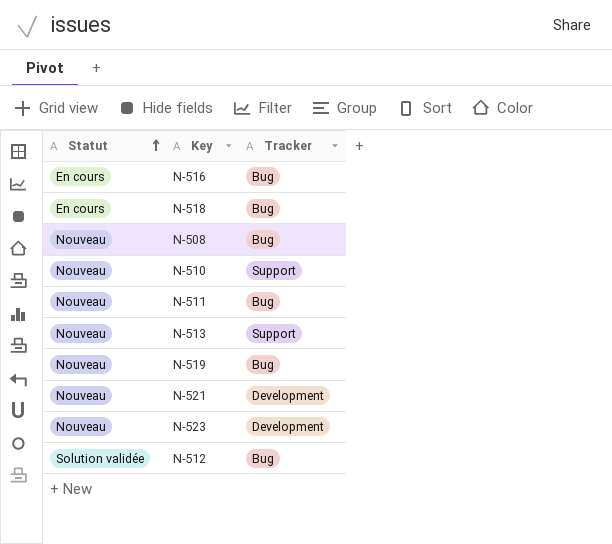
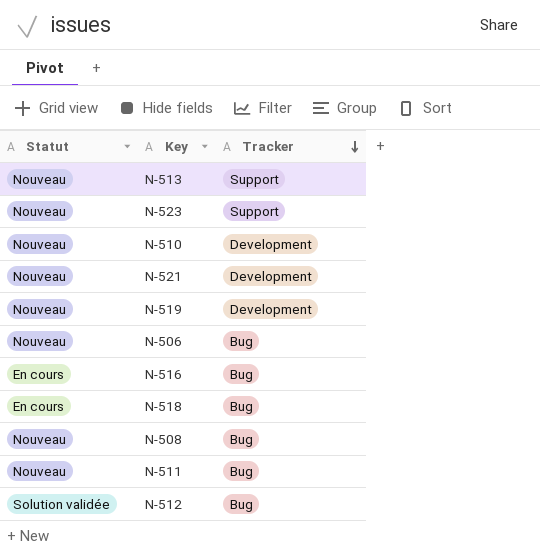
row order: Statut ascending -> Tracker descending
N-523 | Tracker: Development -> Support
N-510 | Tracker: Support -> Development
N-519 | Tracker: Bug -> Development
row N-506: none -> Nouveau | Bug

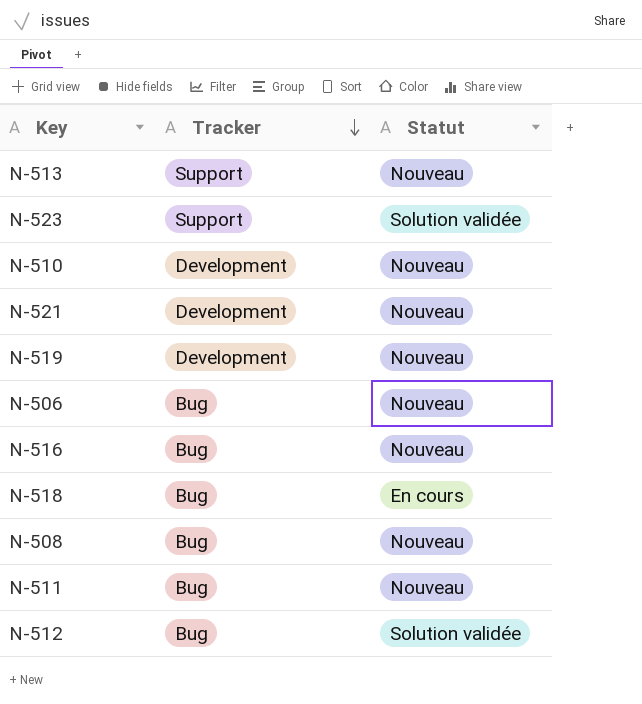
column Statut | position: 1 -> 3
N-523 | Statut: Nouveau -> Solution validée
N-516 | Statut: En cours -> Nouveau

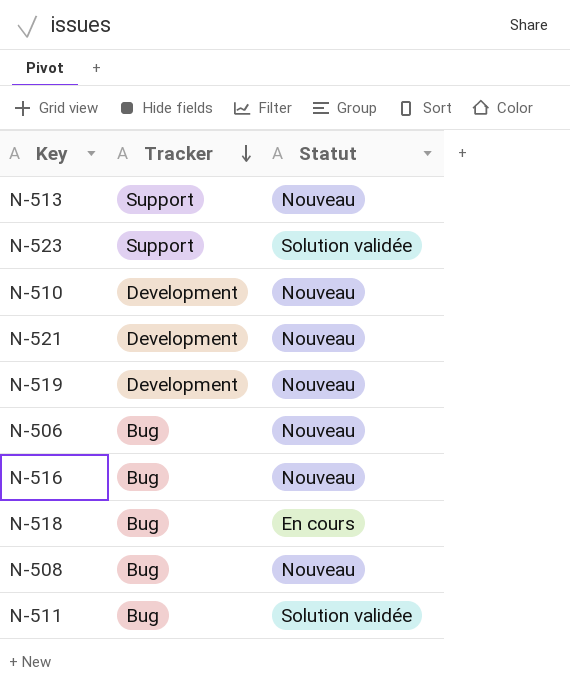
row N-512: Bug | Solution validée -> none
N-511 | Statut: Nouveau -> Solution validée

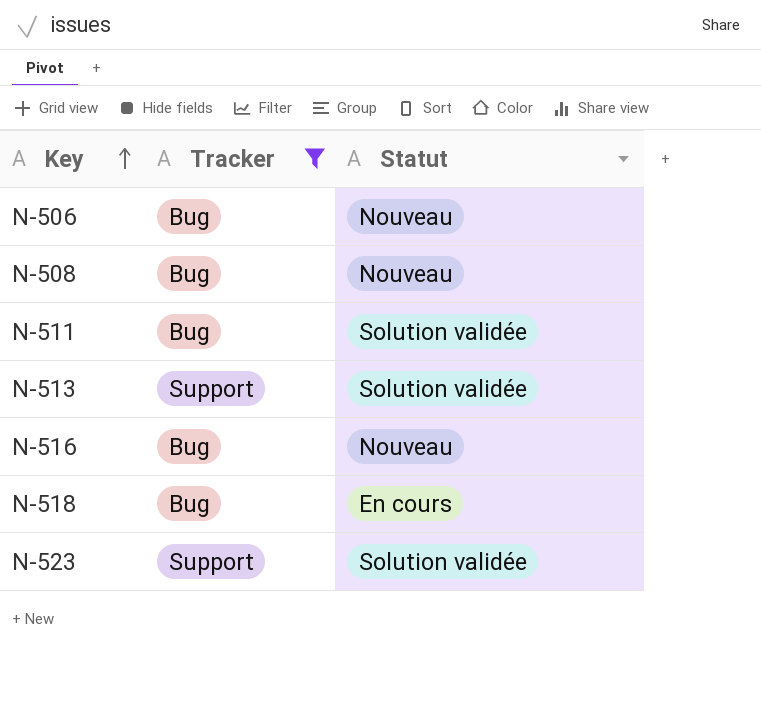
filter: none -> Tracker != Development
row order: Tracker descending -> Key ascending
N-513 | Statut: Nouveau -> Solution validée

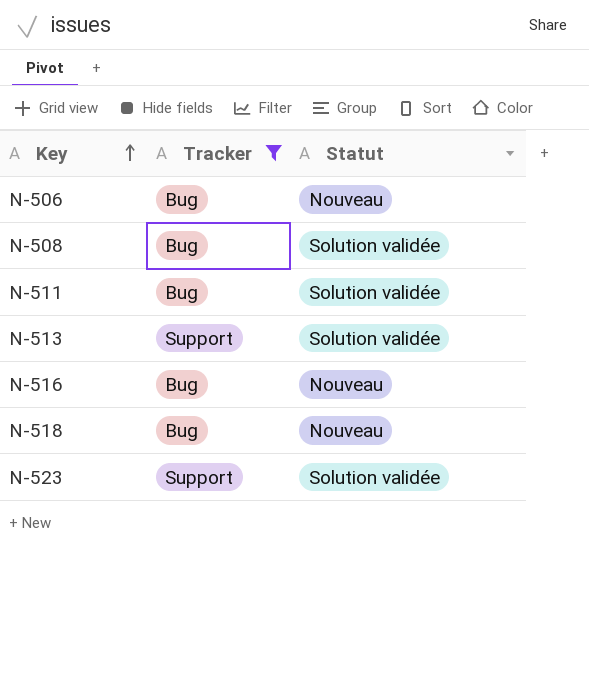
N-508 | Statut: Nouveau -> Solution validée
N-518 | Statut: En cours -> Nouveau

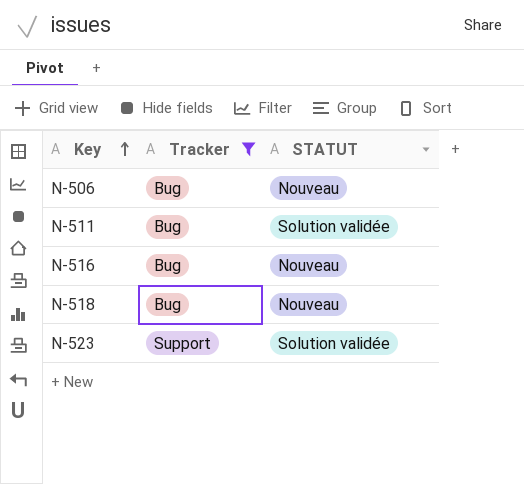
column name: Statut -> STATUT
row N-508: Bug | Solution validée -> none
row N-513: Support | Solution validée -> none

